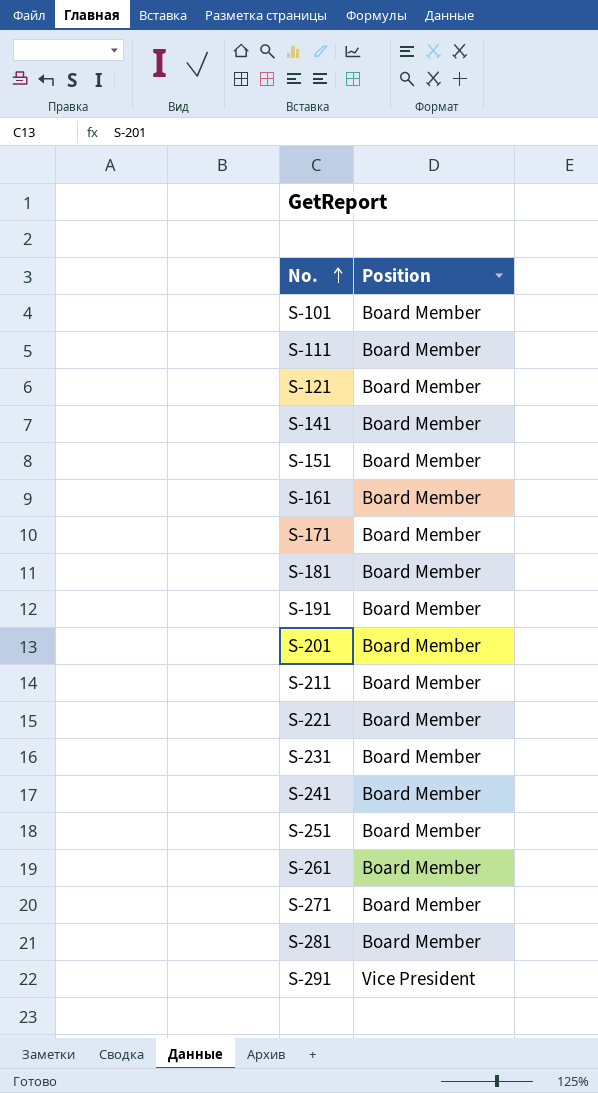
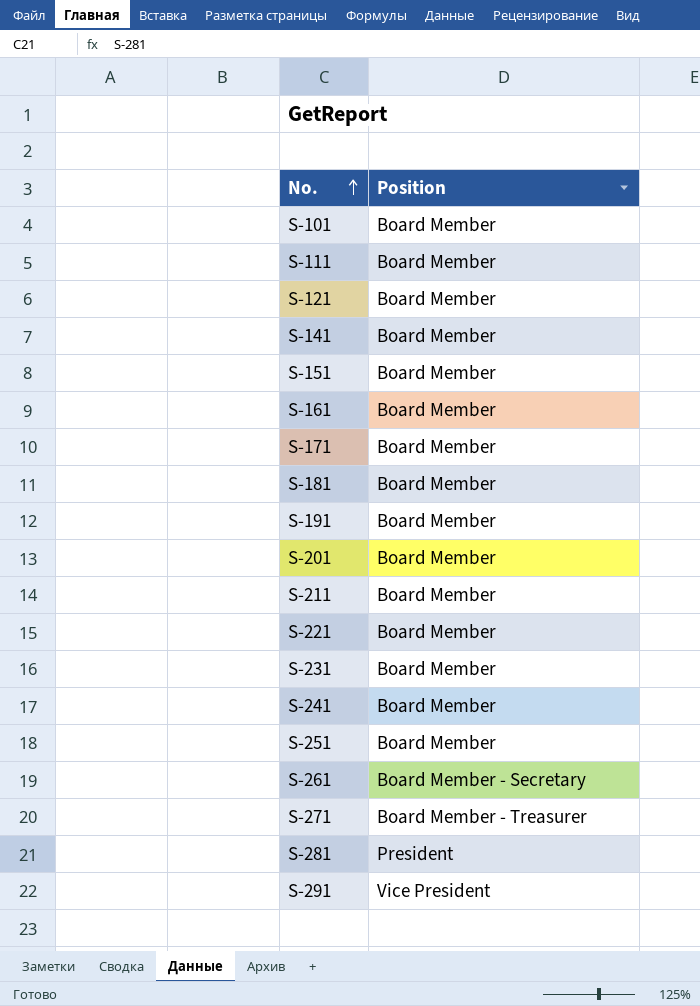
S-261 | Position: Board Member -> Board Member - Secretary
S-271 | Position: Board Member -> Board Member - Treasurer
S-281 | Position: Board Member -> President

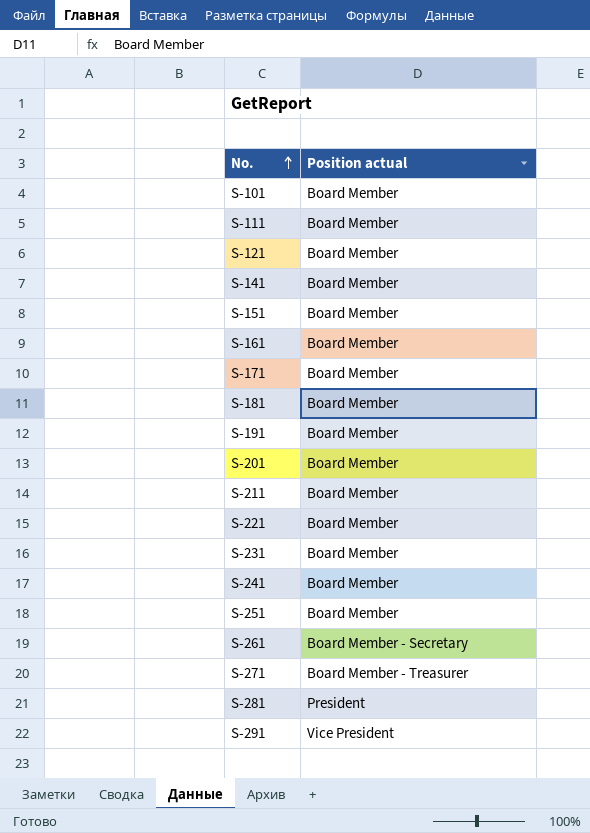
column name: Position -> Position actual

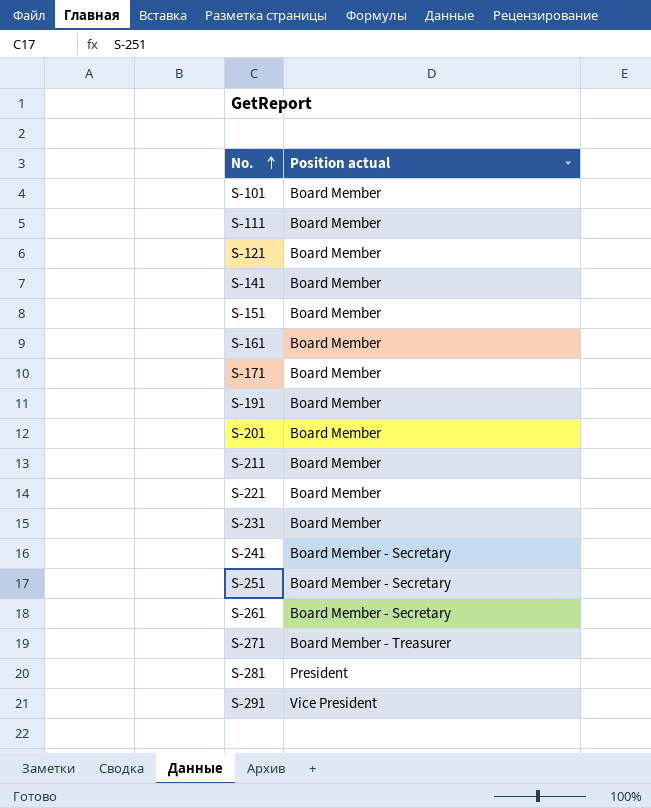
row S-181: Board Member -> none
S-241 | Position actual: Board Member -> Board Member - Secretary
S-251 | Position actual: Board Member -> Board Member - Secretary

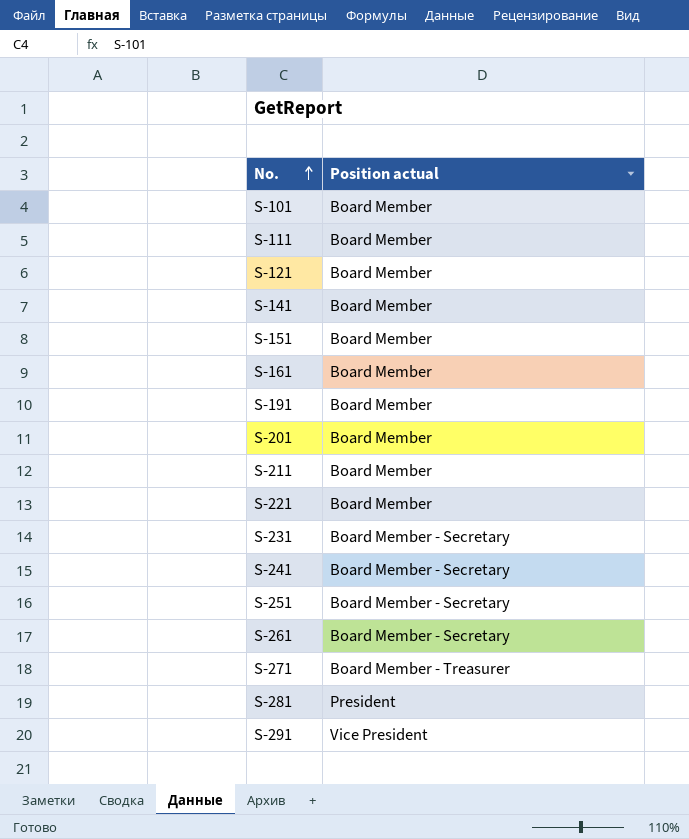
row S-171: Board Member -> none
S-231 | Position actual: Board Member -> Board Member - Secretary

